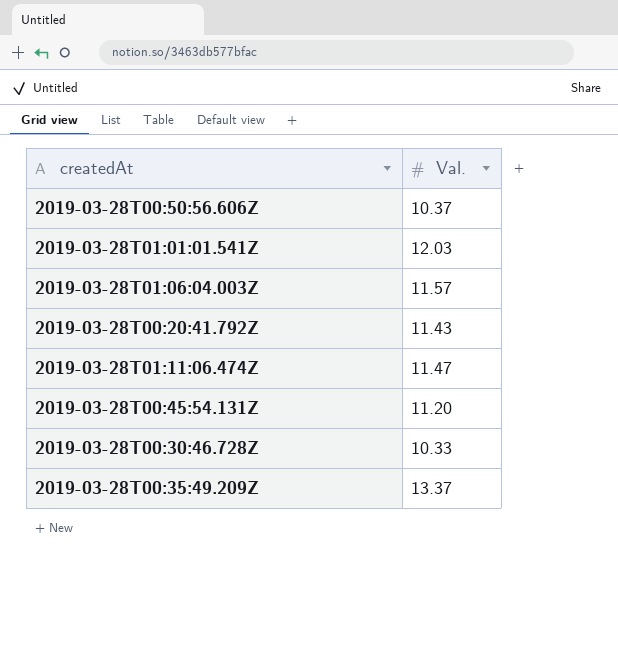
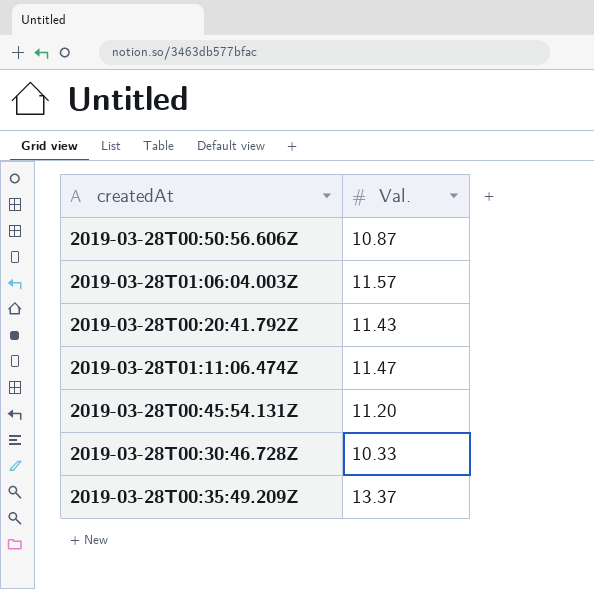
row 2019-03-28T01:01:01.541Z: 12.03 -> none
2019-03-28T00:50:56.606Z | Val.: 10.37 -> 10.87

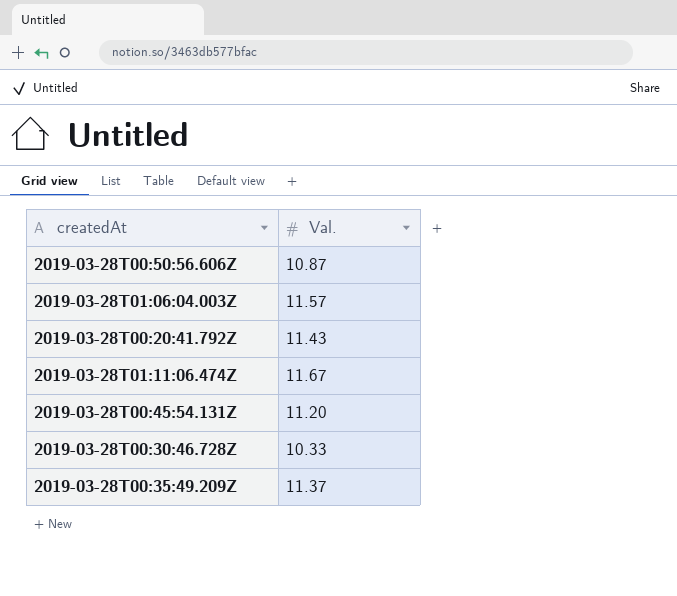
2019-03-28T01:11:06.474Z | Val.: 11.47 -> 11.67
2019-03-28T00:35:49.209Z | Val.: 13.37 -> 11.37

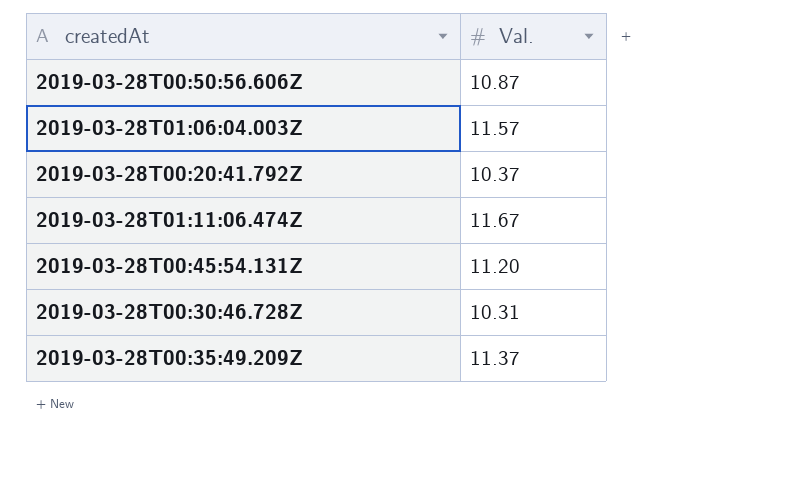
2019-03-28T00:20:41.792Z | Val.: 11.43 -> 10.37
2019-03-28T00:30:46.728Z | Val.: 10.33 -> 10.31

